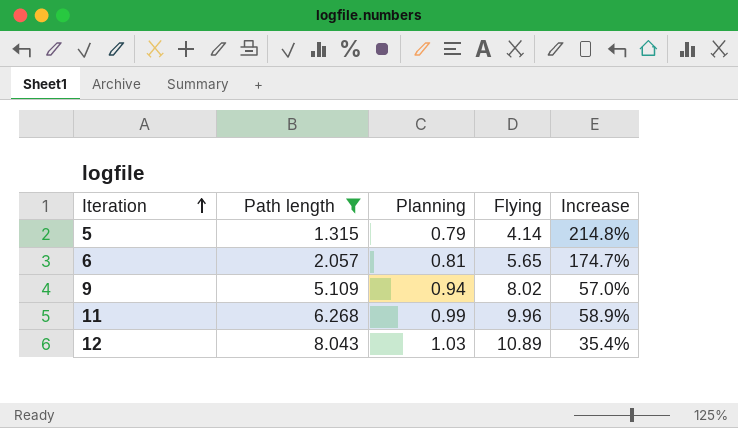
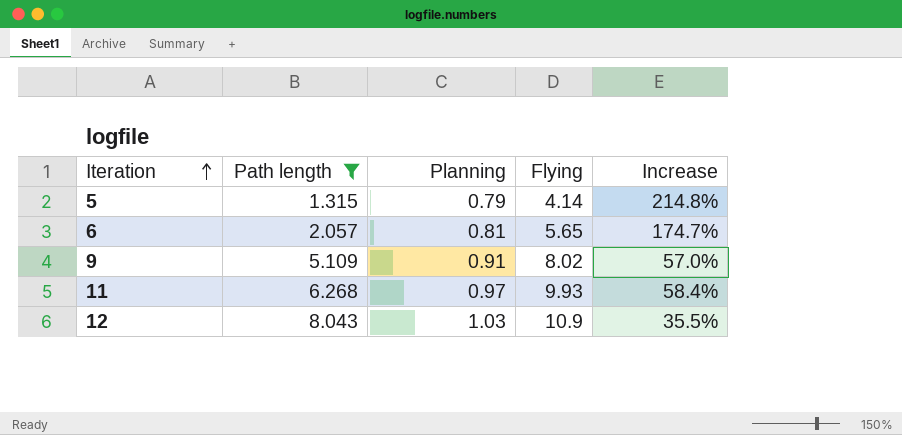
9 | Planning: 0.94 -> 0.91
11 | Planning: 0.99 -> 0.97
11 | Flying: 9.96 -> 9.93
11 | Increase: 58.9% -> 58.4%
12 | Flying: 10.89 -> 10.9
12 | Increase: 35.4% -> 35.5%

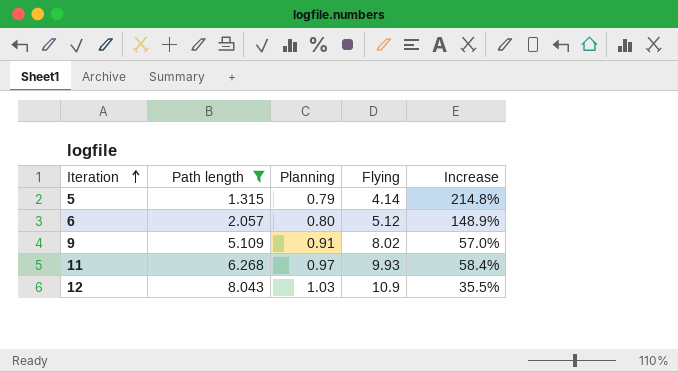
6 | Planning: 0.81 -> 0.80
6 | Flying: 5.65 -> 5.12
6 | Increase: 174.7% -> 148.9%

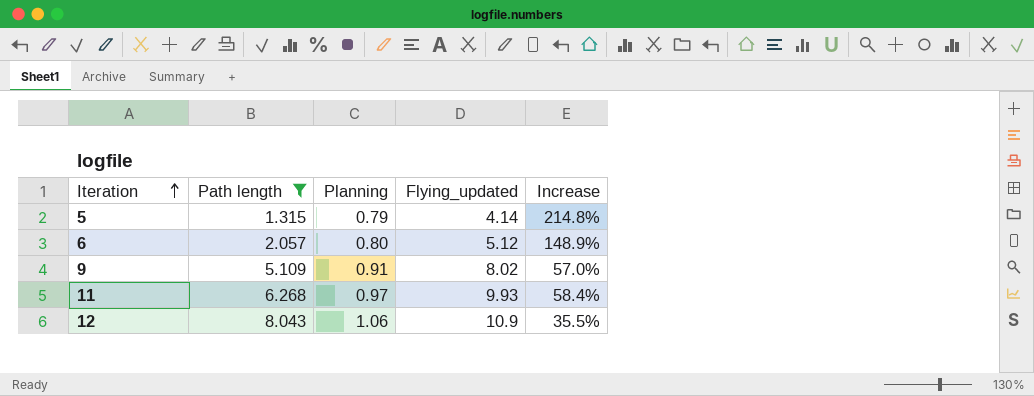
column name: Flying -> Flying_updated
12 | Planning: 1.03 -> 1.06

